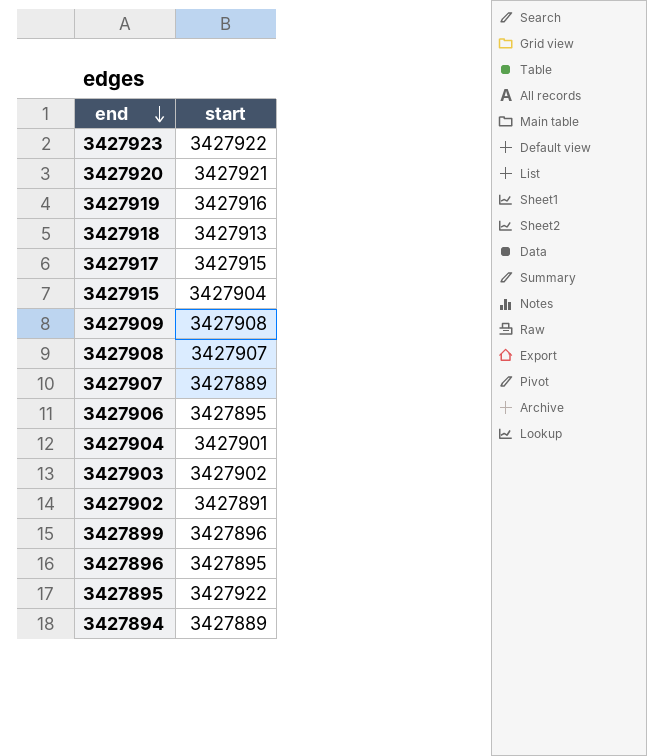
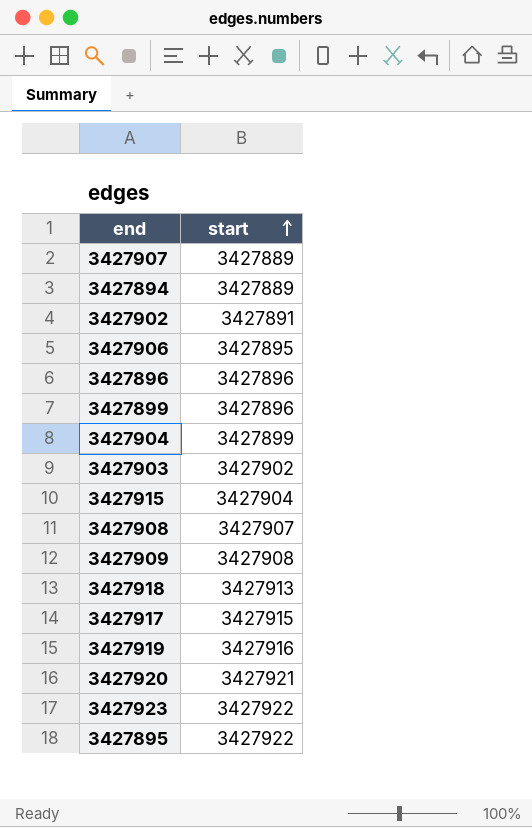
row order: end descending -> start ascending
3427896 | start: 3427895 -> 3427896
3427904 | start: 3427901 -> 3427899

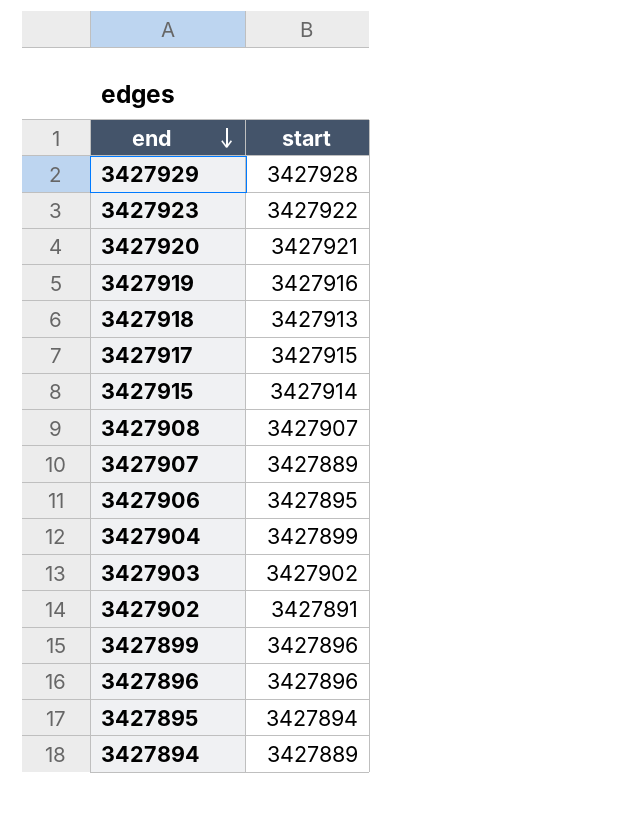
row order: start ascending -> end descending
row 3427909: 3427908 -> none
row 3427929: none -> 3427928
3427915 | start: 3427904 -> 3427914
3427895 | start: 3427922 -> 3427894

